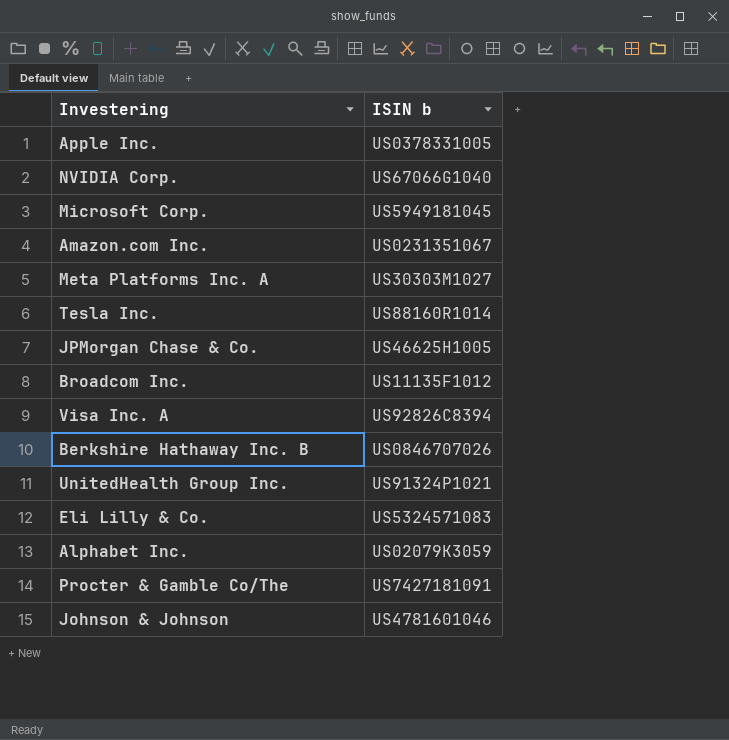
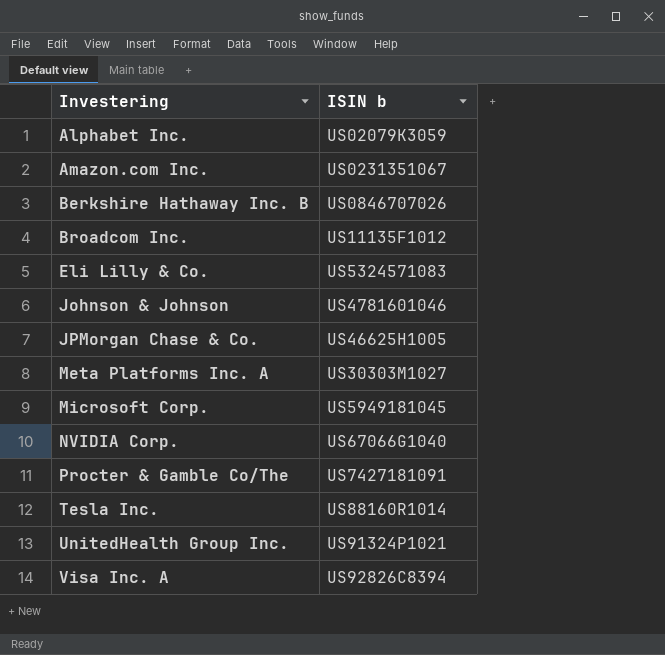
row order: none -> Investering ascending
row Apple Inc.: US0378331005 -> none

